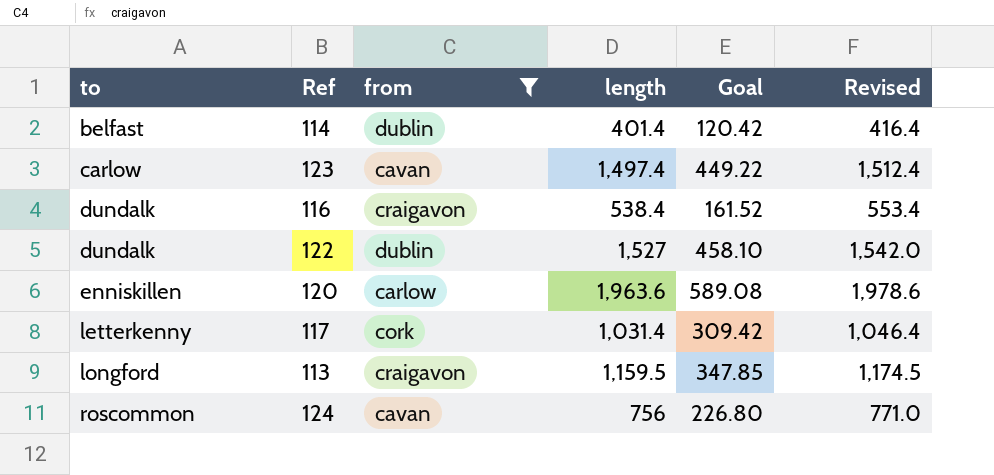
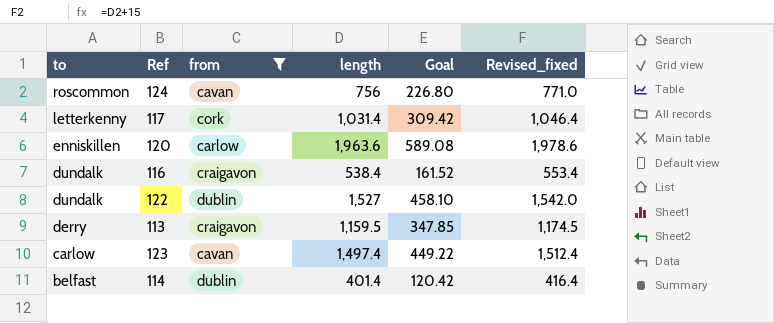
row order: to ascending -> to descending
column name: Revised -> Revised_fixed
113 | to: longford -> derry

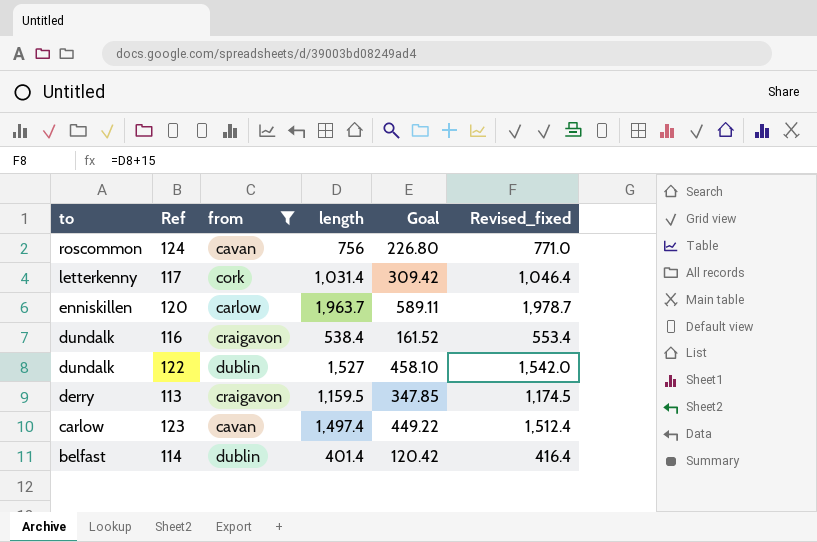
120 | length: 1,963.6 -> 1,963.7
120 | Goal: 589.08 -> 589.11
120 | Revised_fixed: 1,978.6 -> 1,978.7

